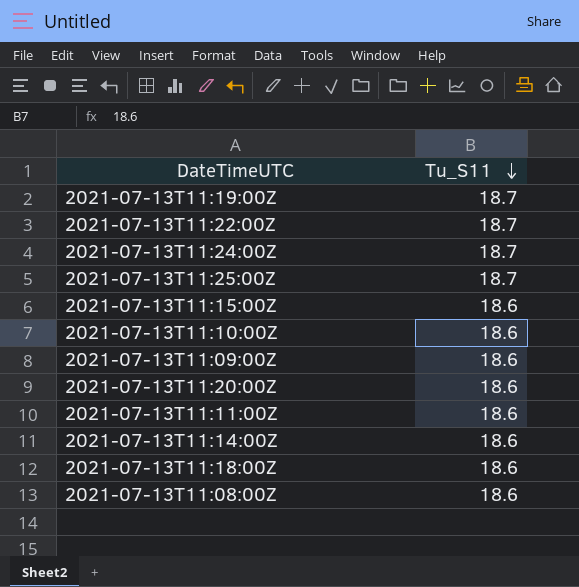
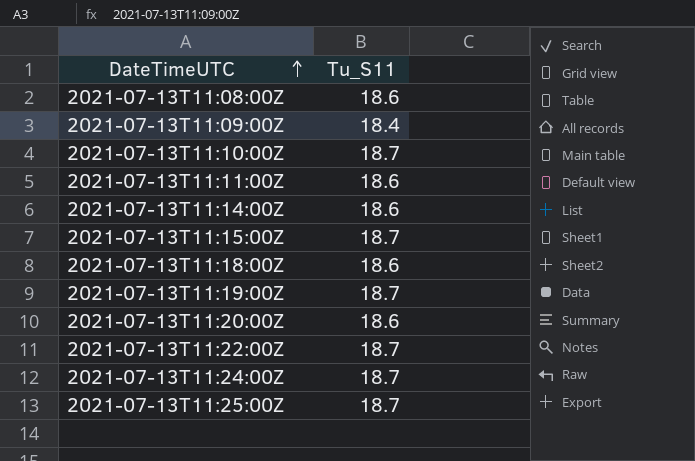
row order: Tu_S11 descending -> DateTimeUTC ascending
2021-07-13T11:09:00Z | Tu_S11: 18.6 -> 18.4
2021-07-13T11:10:00Z | Tu_S11: 18.6 -> 18.7
2021-07-13T11:15:00Z | Tu_S11: 18.6 -> 18.7

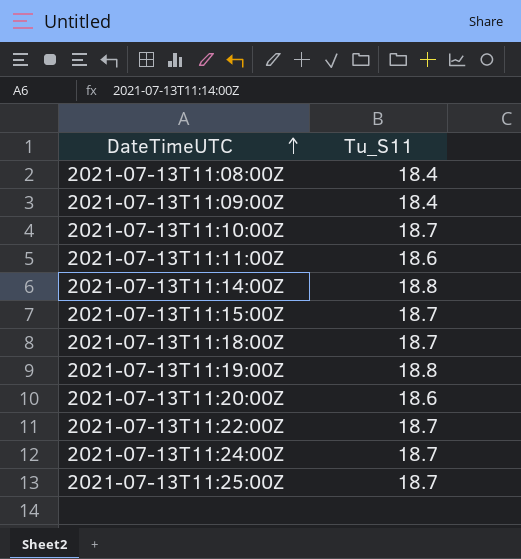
2021-07-13T11:08:00Z | Tu_S11: 18.6 -> 18.4
2021-07-13T11:14:00Z | Tu_S11: 18.6 -> 18.8
2021-07-13T11:18:00Z | Tu_S11: 18.6 -> 18.7
2021-07-13T11:19:00Z | Tu_S11: 18.7 -> 18.8

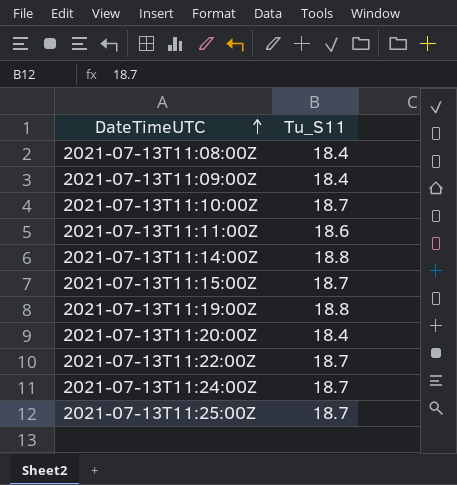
row 2021-07-13T11:18:00Z: 18.7 -> none
2021-07-13T11:20:00Z | Tu_S11: 18.6 -> 18.4

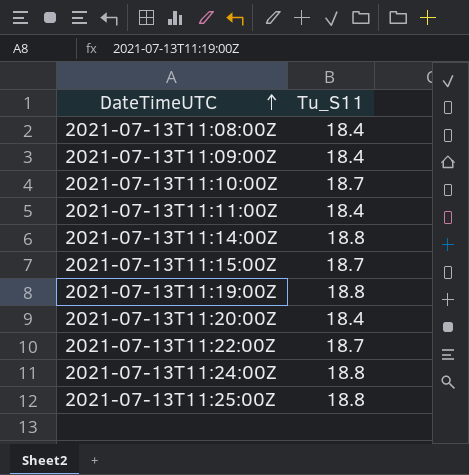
2021-07-13T11:11:00Z | Tu_S11: 18.6 -> 18.4
2021-07-13T11:24:00Z | Tu_S11: 18.7 -> 18.8
2021-07-13T11:25:00Z | Tu_S11: 18.7 -> 18.8

